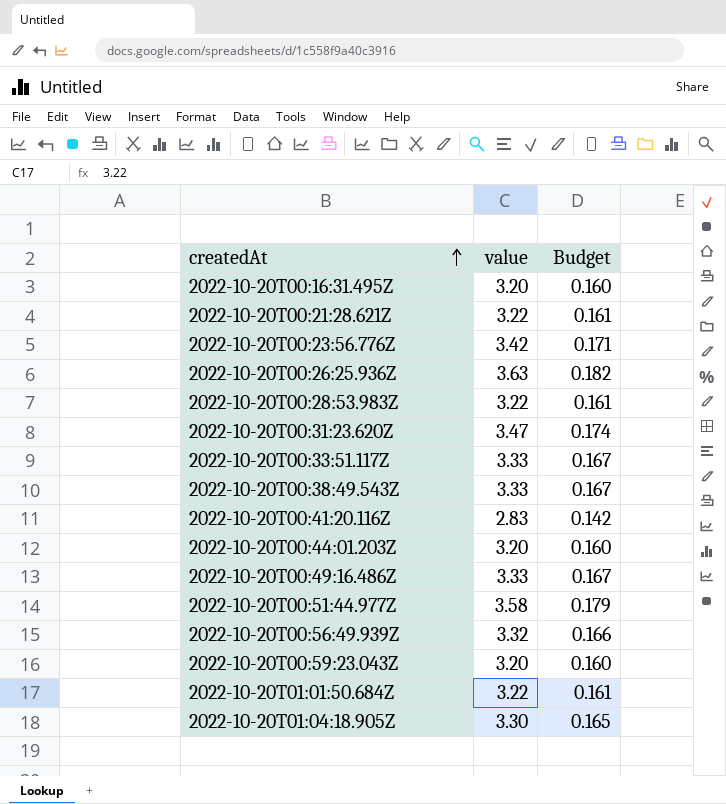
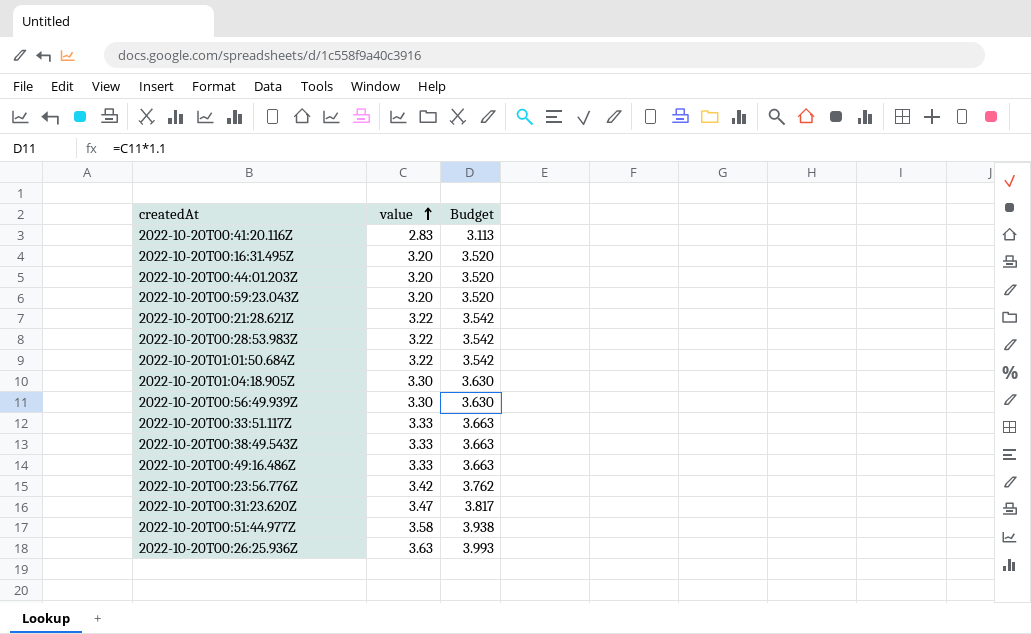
row order: createdAt ascending -> value ascending
column Budget | formula: [value] * 0.05 -> [value] * 1.1
2022-10-20T00:56:49.939Z | value: 3.32 -> 3.30

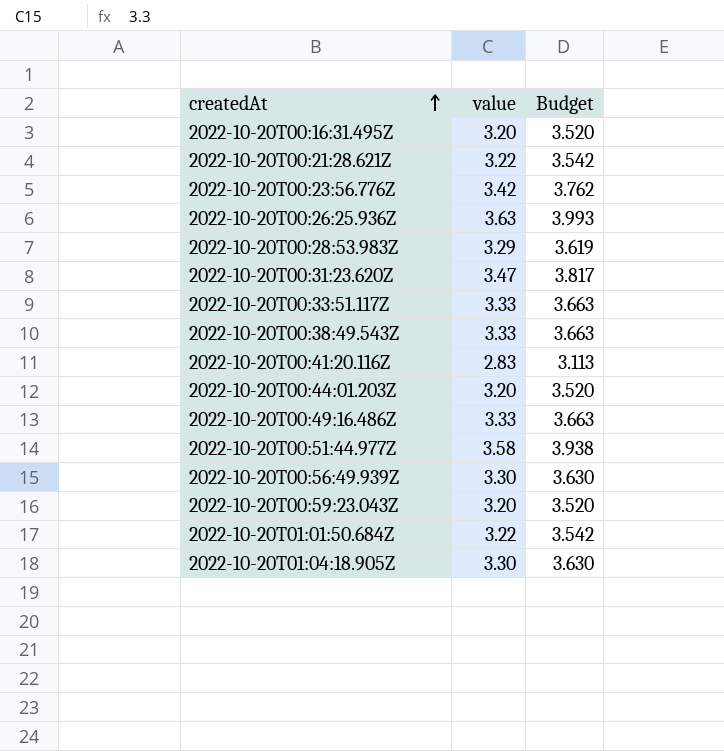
row order: value ascending -> createdAt ascending
2022-10-20T00:28:53.983Z | value: 3.22 -> 3.29
2022-10-20T00:28:53.983Z | Budget: 3.542 -> 3.619

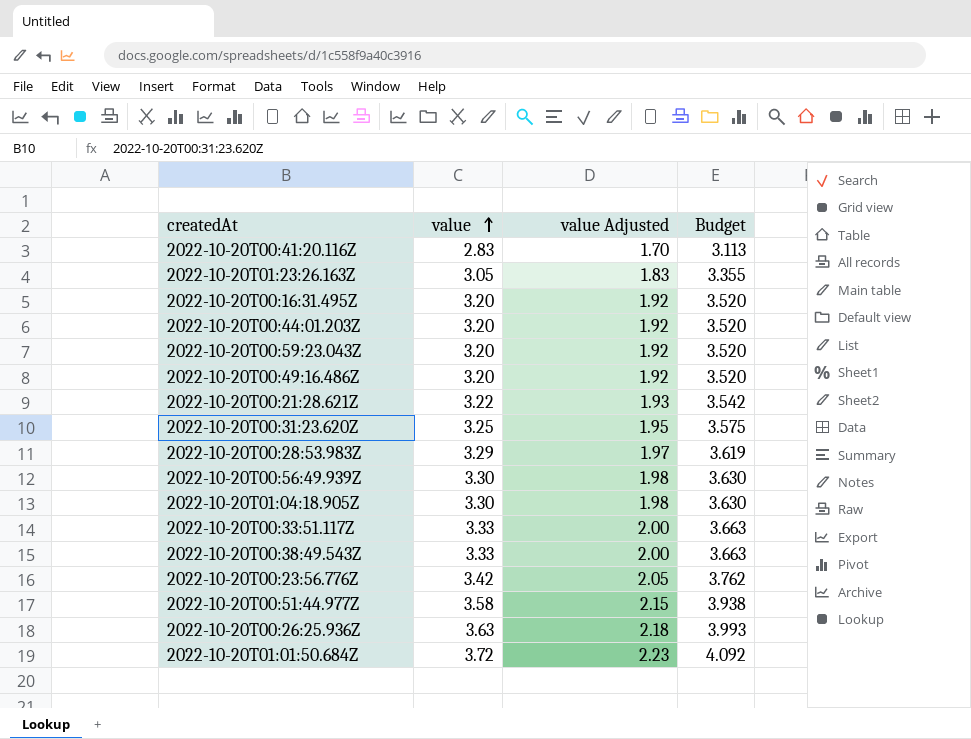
row order: createdAt ascending -> value ascending
column value Adjusted | formula: none -> [value] * 0.6
row 2022-10-20T01:23:26.163Z: none -> 3.05 | 1.83 | 3.355
2022-10-20T00:49:16.486Z | value: 3.33 -> 3.20
2022-10-20T00:49:16.486Z | Budget: 3.663 -> 3.520
2022-10-20T00:31:23.620Z | value: 3.47 -> 3.25
2022-10-20T00:31:23.620Z | Budget: 3.817 -> 3.575
2022-10-20T01:01:50.684Z | value: 3.22 -> 3.72
2022-10-20T01:01:50.684Z | Budget: 3.542 -> 4.092

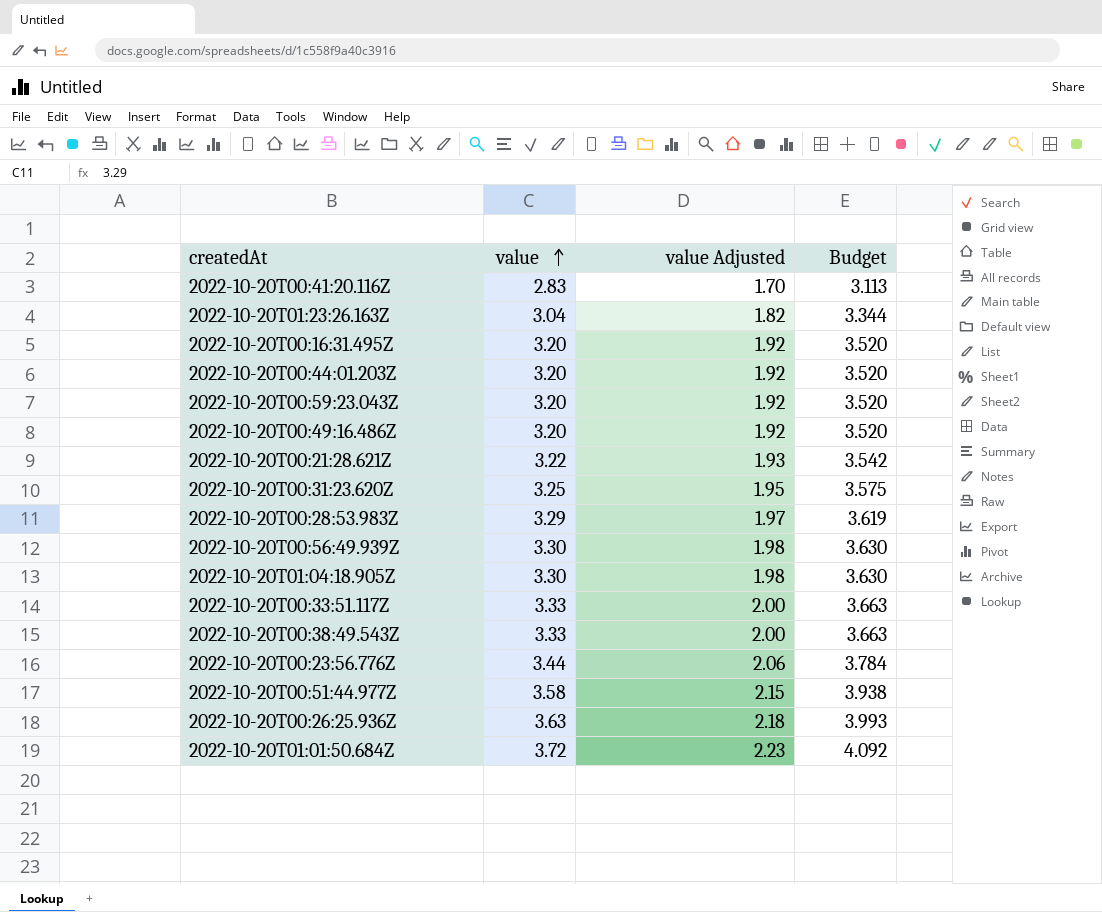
2022-10-20T01:23:26.163Z | value: 3.05 -> 3.04
2022-10-20T01:23:26.163Z | value Adjusted: 1.83 -> 1.82
2022-10-20T01:23:26.163Z | Budget: 3.355 -> 3.344
2022-10-20T00:23:56.776Z | value: 3.42 -> 3.44
2022-10-20T00:23:56.776Z | value Adjusted: 2.05 -> 2.06
2022-10-20T00:23:56.776Z | Budget: 3.762 -> 3.784

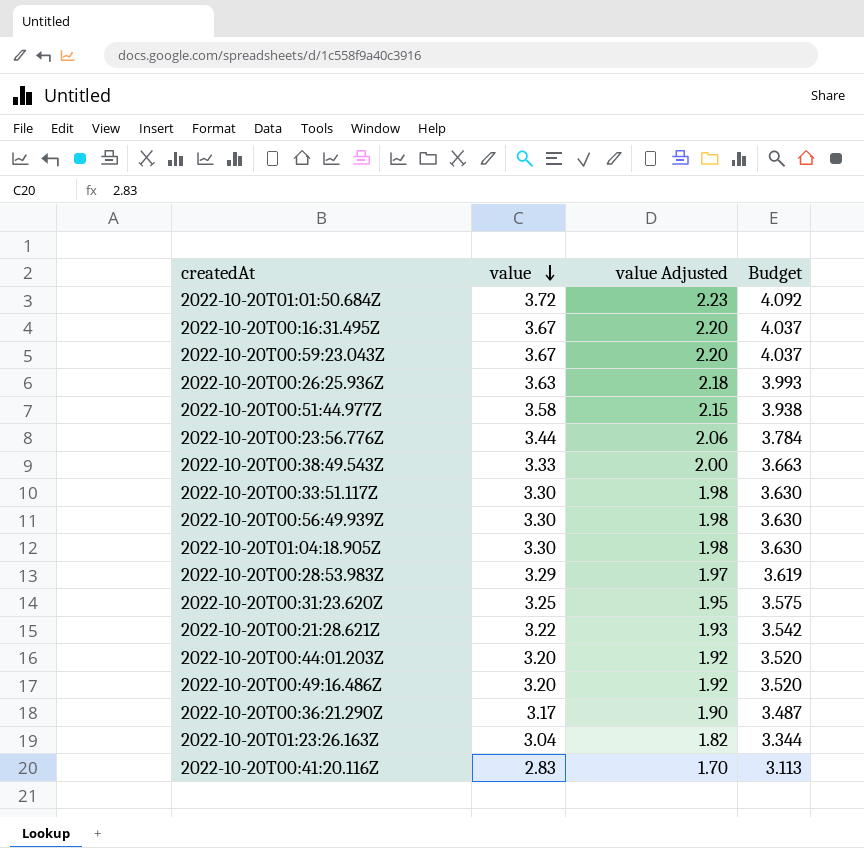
row order: value ascending -> value descending
2022-10-20T00:16:31.495Z | value: 3.20 -> 3.67
2022-10-20T00:16:31.495Z | value Adjusted: 1.92 -> 2.20
2022-10-20T00:16:31.495Z | Budget: 3.520 -> 4.037
2022-10-20T00:59:23.043Z | value: 3.20 -> 3.67
2022-10-20T00:59:23.043Z | value Adjusted: 1.92 -> 2.20
2022-10-20T00:59:23.043Z | Budget: 3.520 -> 4.037
2022-10-20T00:33:51.117Z | value: 3.33 -> 3.30
2022-10-20T00:33:51.117Z | value Adjusted: 2.00 -> 1.98
2022-10-20T00:33:51.117Z | Budget: 3.663 -> 3.630
row 2022-10-20T00:36:21.290Z: none -> 3.17 | 1.90 | 3.487

